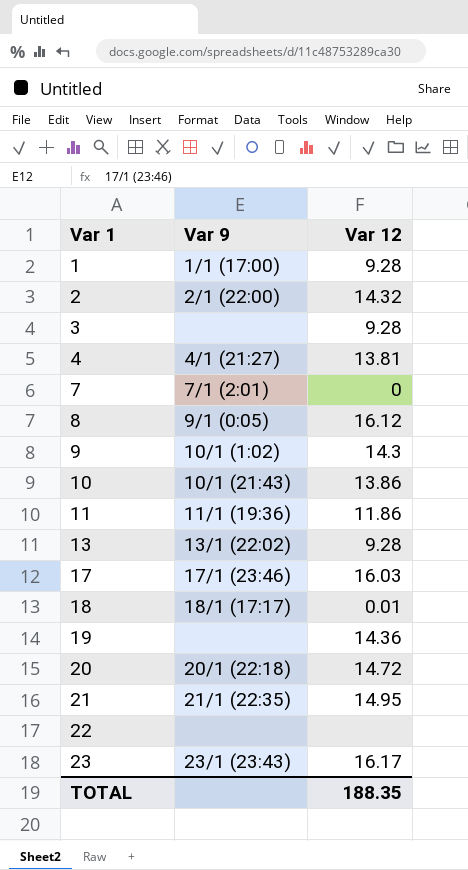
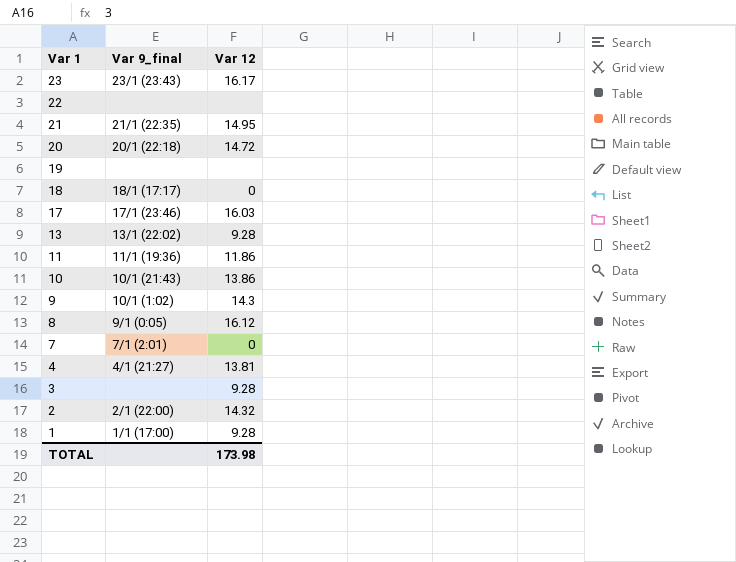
row order: Var 1 ascending -> Var 1 descending
column name: Var 9 -> Var 9_final
19 | Var 12: 14.36 -> none
18 | Var 12: 0.01 -> 0
TOTAL | Var 12: 188.35 -> 173.98

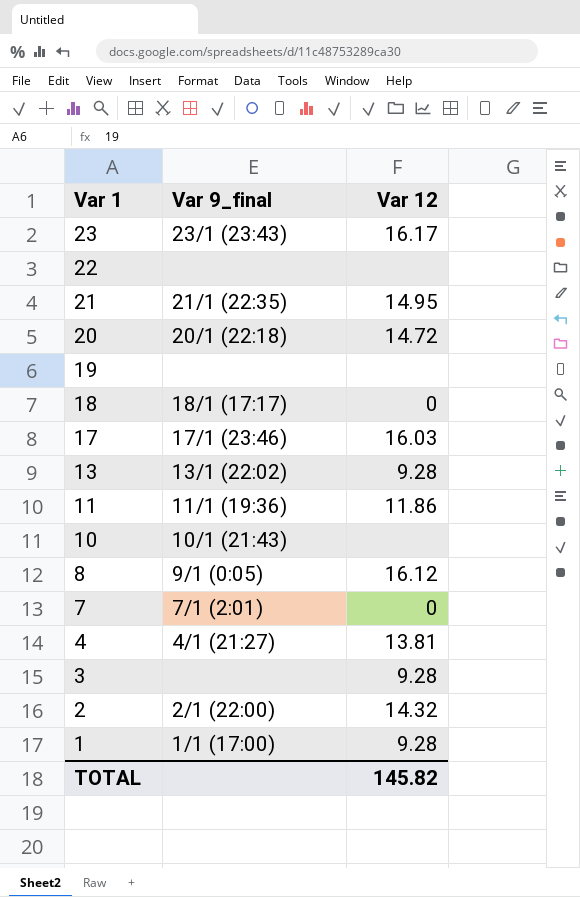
row 9: 10/1 (1:02) | 14.3 -> none
10 | Var 12: 13.86 -> none
TOTAL | Var 12: 173.98 -> 145.82

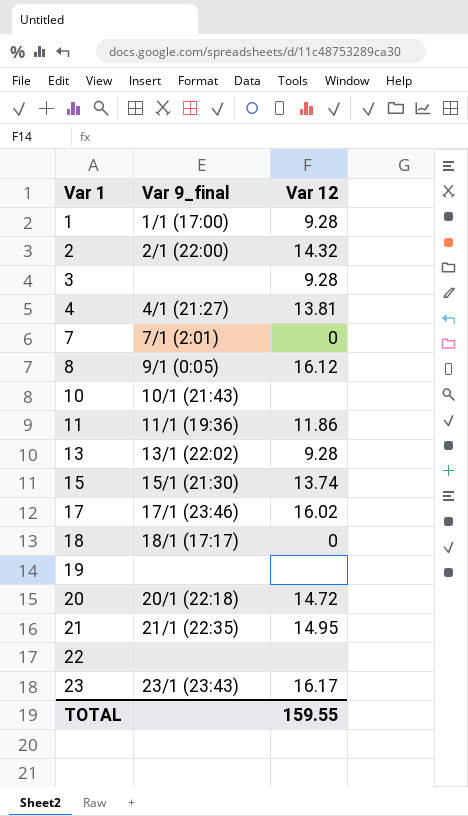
row order: Var 1 descending -> Var 1 ascending
row 15: none -> 15/1 (21:30) | 13.74
17 | Var 12: 16.03 -> 16.02
TOTAL | Var 12: 145.82 -> 159.55

